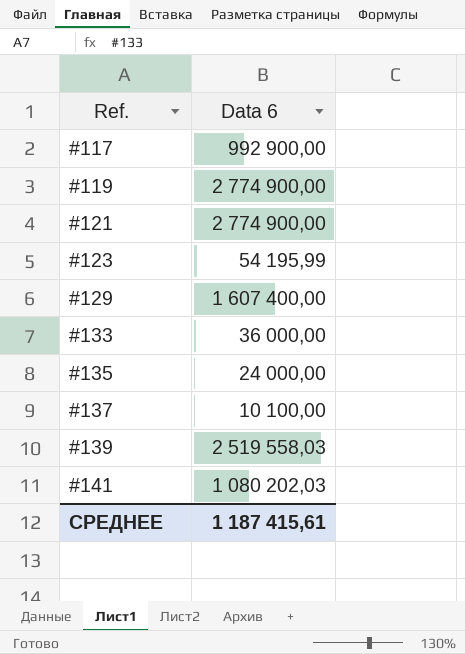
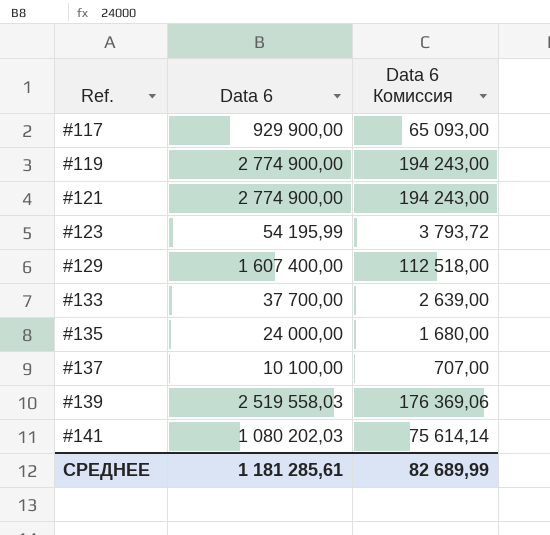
column Data 6 Комиссия | formula: none -> [Data 6] * 0,07
#117 | Data 6: 992 900,00 -> 929 900,00
#133 | Data 6: 36 000,00 -> 37 700,00
СРЕДНЕЕ | Data 6: 1 187 415,61 -> 1 181 285,61

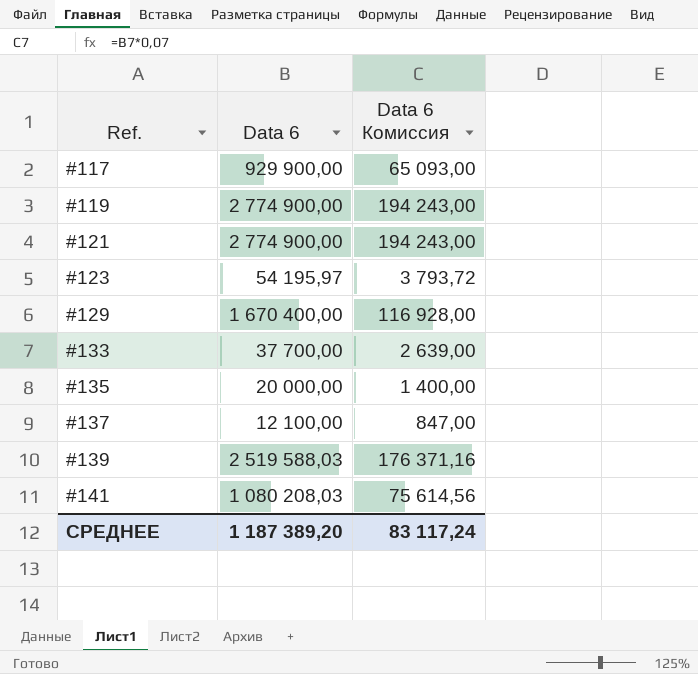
#123 | Data 6: 54 195,99 -> 54 195,97
#129 | Data 6: 1 607 400,00 -> 1 670 400,00
#129 | Data 6 Комиссия: 112 518,00 -> 116 928,00
#135 | Data 6: 24 000,00 -> 20 000,00
#135 | Data 6 Комиссия: 1 680,00 -> 1 400,00
#137 | Data 6: 10 100,00 -> 12 100,00
#137 | Data 6 Комиссия: 707,00 -> 847,00
#139 | Data 6: 2 519 558,03 -> 2 519 588,03
#139 | Data 6 Комиссия: 176 369,06 -> 176 371,16
#141 | Data 6: 1 080 202,03 -> 1 080 208,03
#141 | Data 6 Комиссия: 75 614,14 -> 75 614,56
СРЕДНЕЕ | Data 6: 1 181 285,61 -> 1 187 389,20
СРЕДНЕЕ | Data 6 Комиссия: 82 689,99 -> 83 117,24

